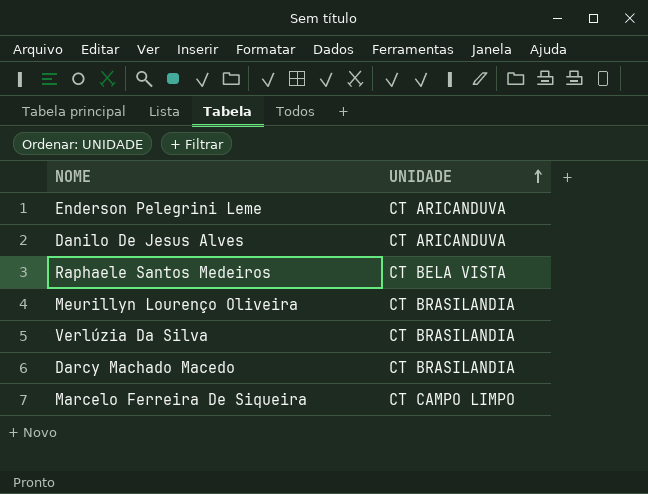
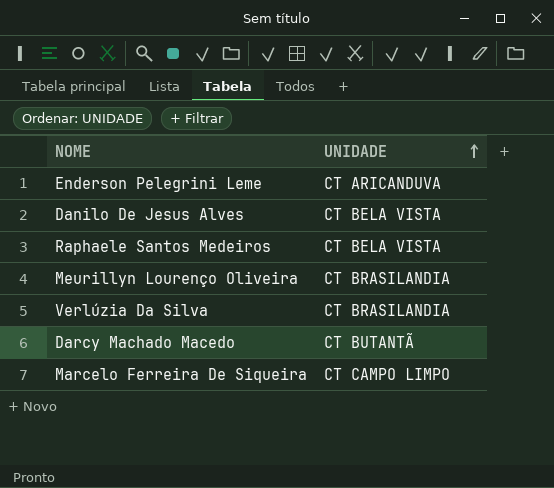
Danilo De Jesus Alves | UNIDADE: CT ARICANDUVA -> CT BELA VISTA
Darcy Machado Macedo | UNIDADE: CT BRASILANDIA -> CT BUTANTÃ

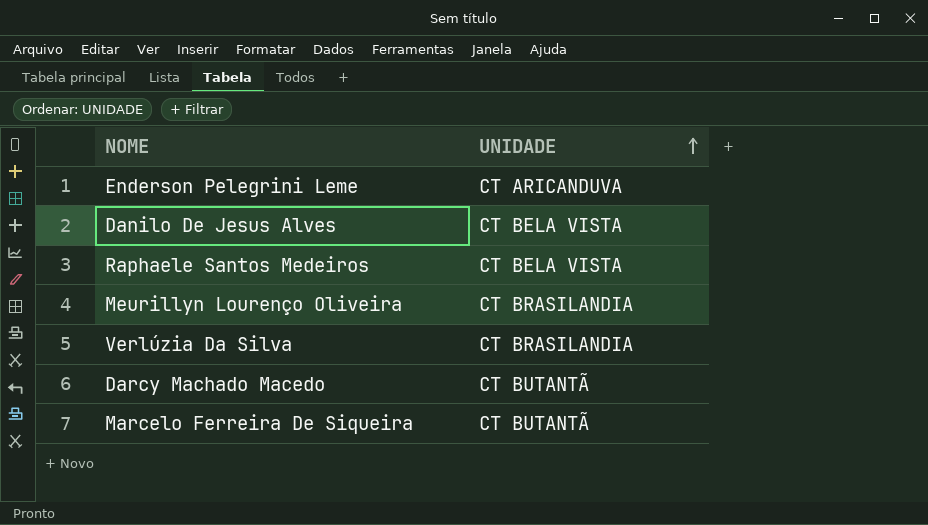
Marcelo Ferreira De Siqueira | UNIDADE: CT CAMPO LIMPO -> CT BUTANTÃ

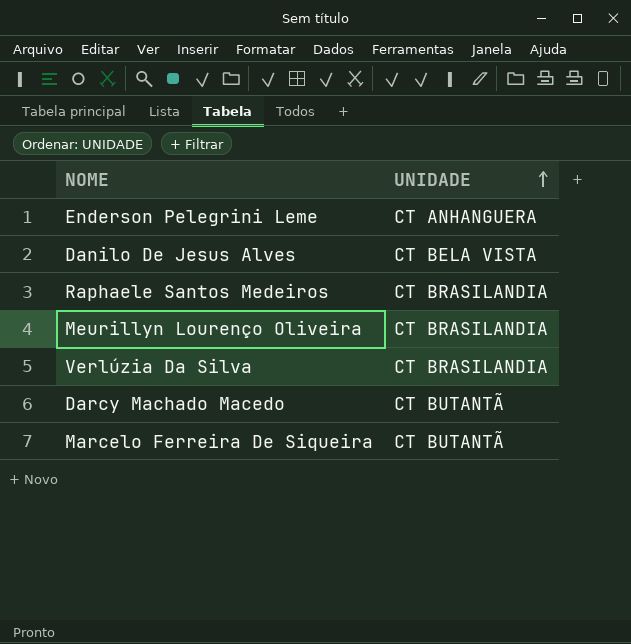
Enderson Pelegrini Leme | UNIDADE: CT ARICANDUVA -> CT ANHANGUERA
Raphaele Santos Medeiros | UNIDADE: CT BELA VISTA -> CT BRASILANDIA

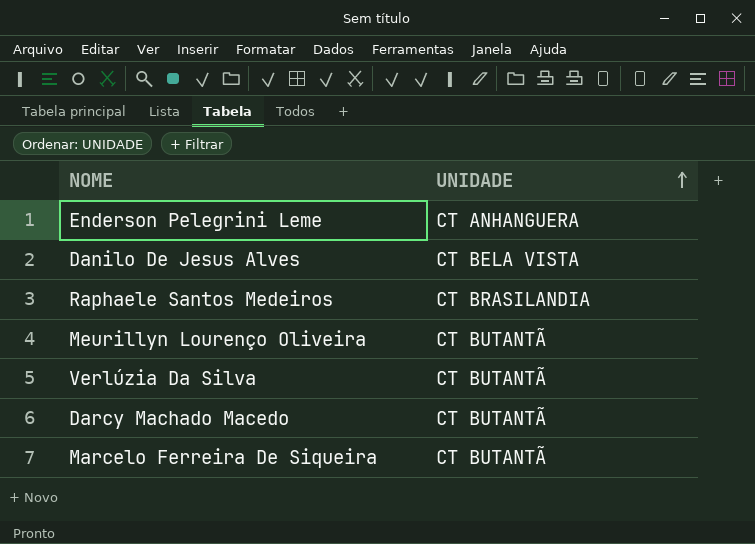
Meurillyn Lourenço Oliveira | UNIDADE: CT BRASILANDIA -> CT BUTANTÃ
Verlúzia Da Silva | UNIDADE: CT BRASILANDIA -> CT BUTANTÃ

